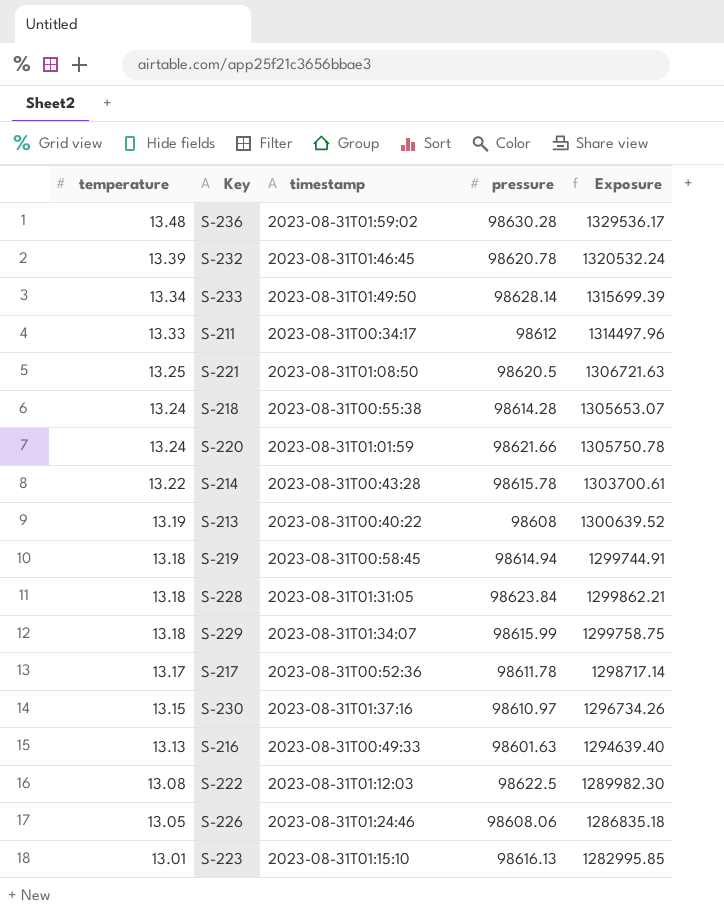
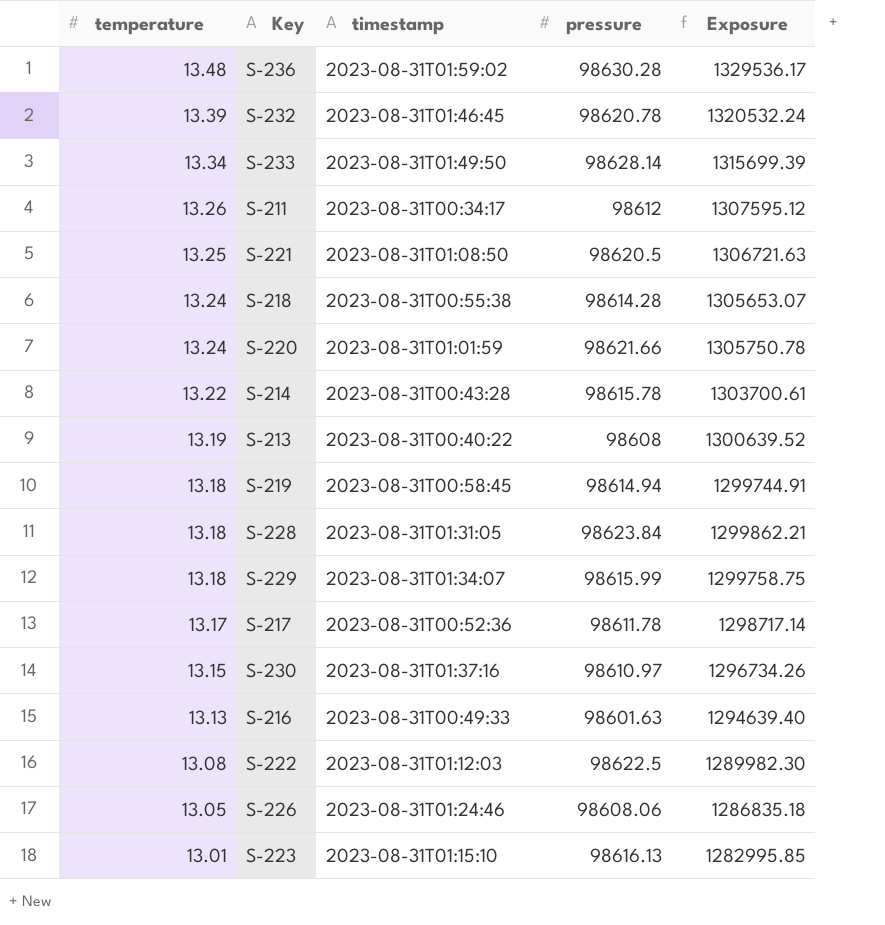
S-211 | temperature: 13.33 -> 13.26
S-211 | Exposure: 1314497.96 -> 1307595.12

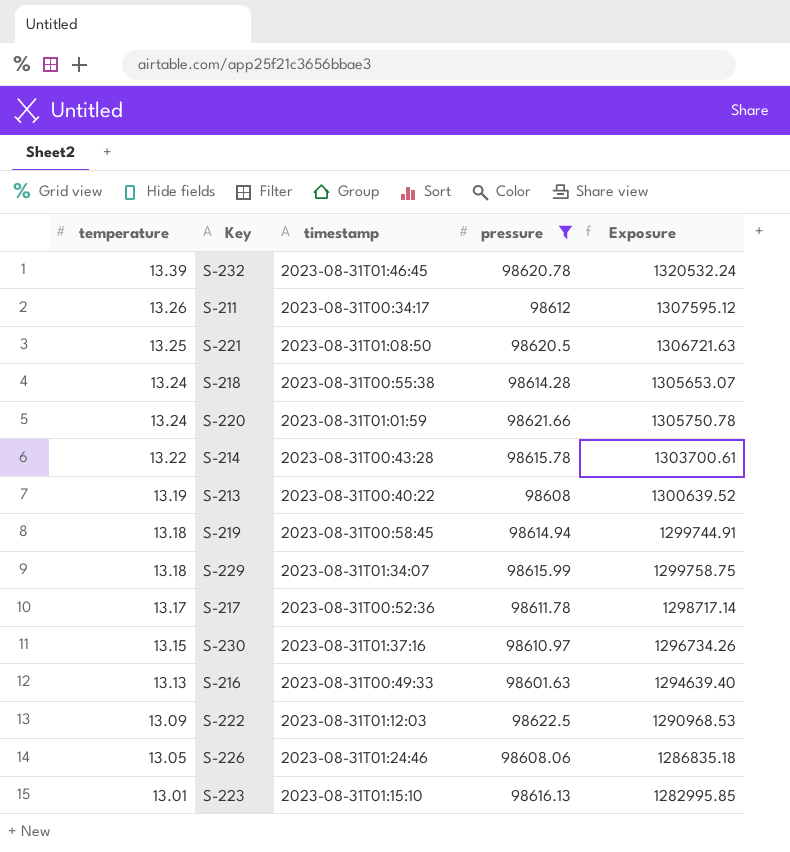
filter: none -> pressure <= 98622.5
S-222 | temperature: 13.08 -> 13.09
S-222 | Exposure: 1289982.30 -> 1290968.53

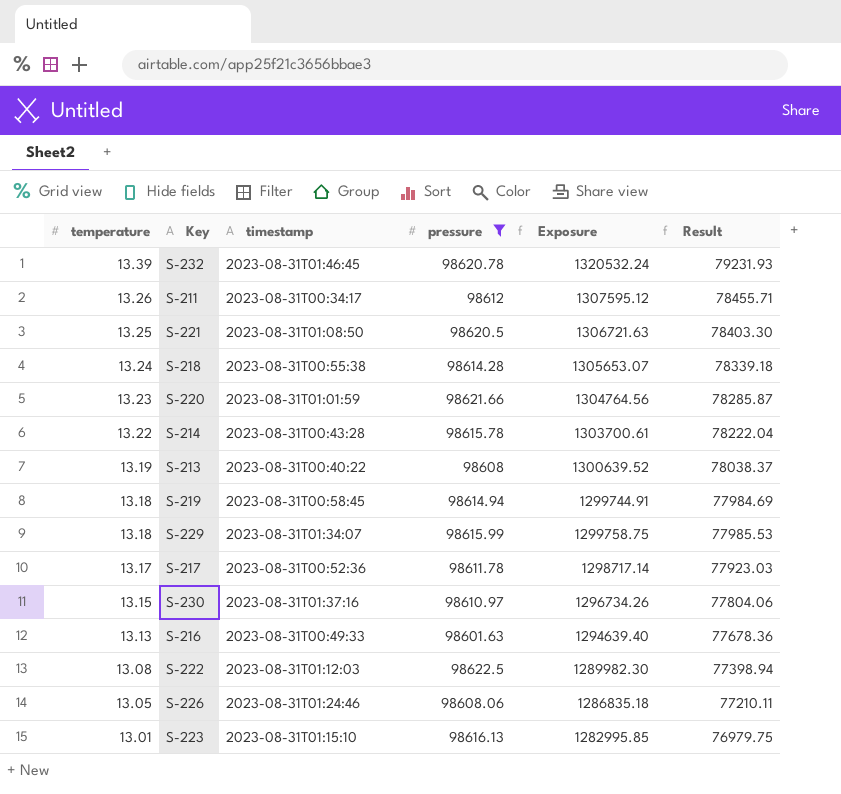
column Result | formula: none -> [Exposure] * 0.06
S-220 | temperature: 13.24 -> 13.23
S-220 | Exposure: 1305750.78 -> 1304764.56
S-222 | temperature: 13.09 -> 13.08
S-222 | Exposure: 1290968.53 -> 1289982.30

